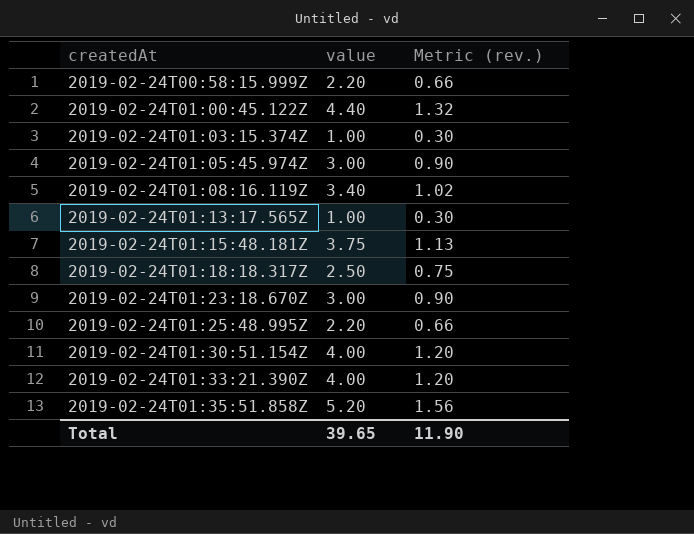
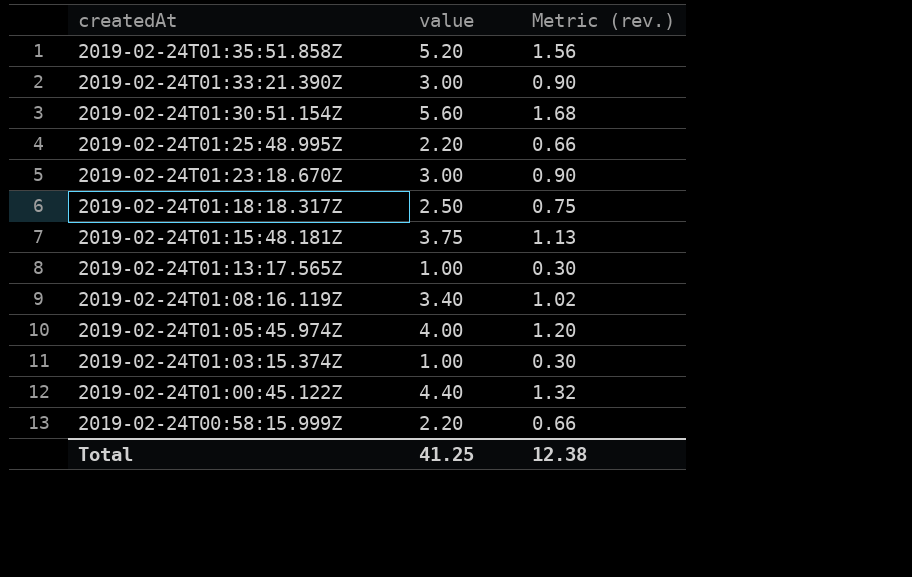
row order: createdAt ascending -> createdAt descending
2019-02-24T01:33:21.390Z | value: 4.00 -> 3.00
2019-02-24T01:33:21.390Z | Metric (rev.): 1.20 -> 0.90
2019-02-24T01:30:51.154Z | value: 4.00 -> 5.60
2019-02-24T01:30:51.154Z | Metric (rev.): 1.20 -> 1.68
2019-02-24T01:05:45.974Z | value: 3.00 -> 4.00
2019-02-24T01:05:45.974Z | Metric (rev.): 0.90 -> 1.20
Total | value: 39.65 -> 41.25
Total | Metric (rev.): 11.90 -> 12.38

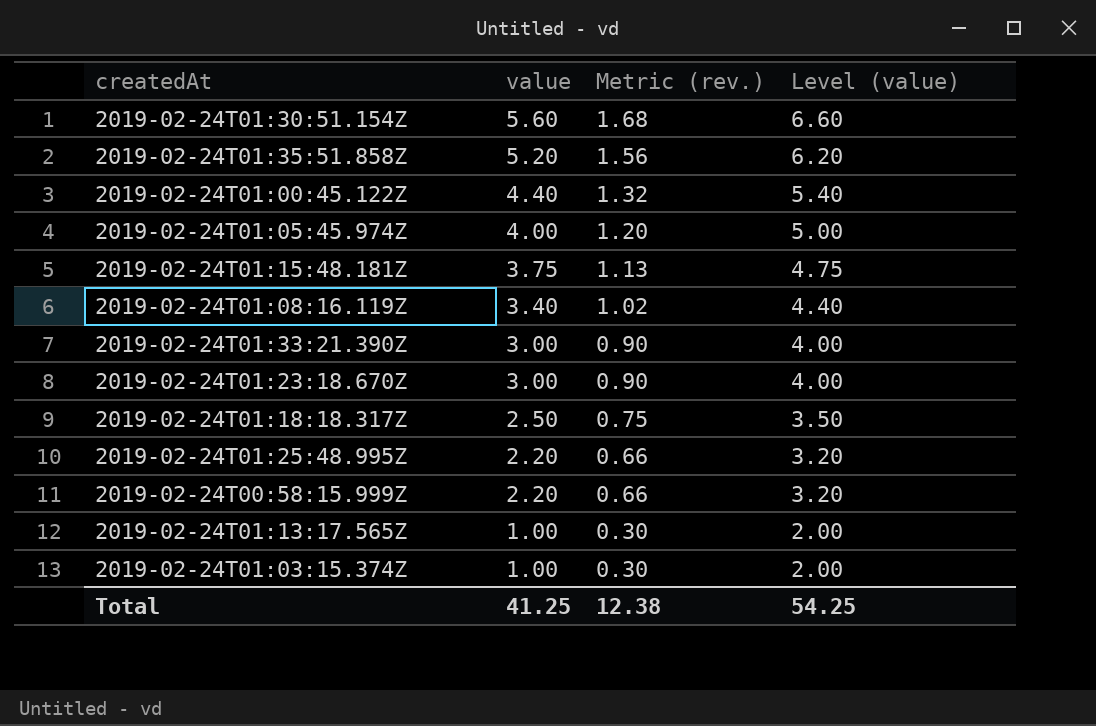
row order: createdAt descending -> value descending
column Level (value) | formula: none -> [value] + 1

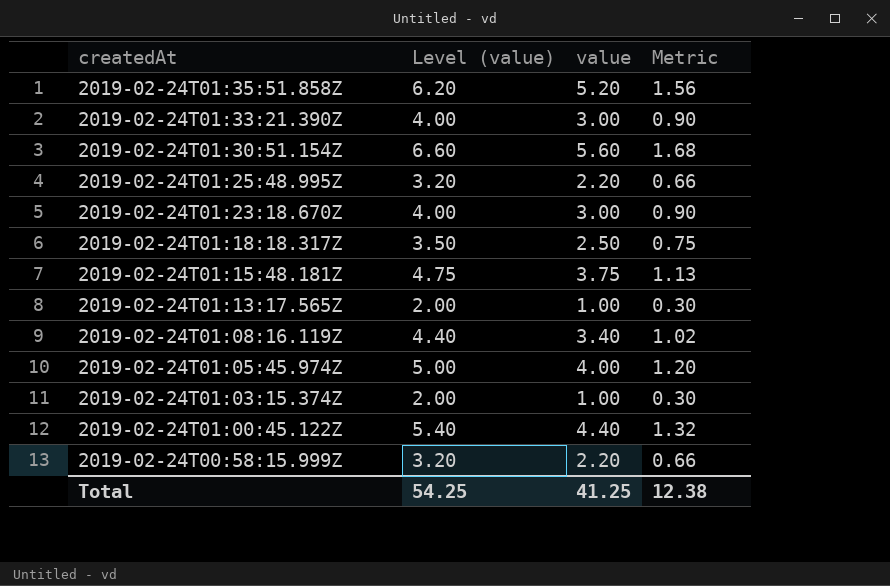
row order: value descending -> createdAt descending
column Level (value) | position: 4 -> 2
column name: Metric (rev.) -> Metric

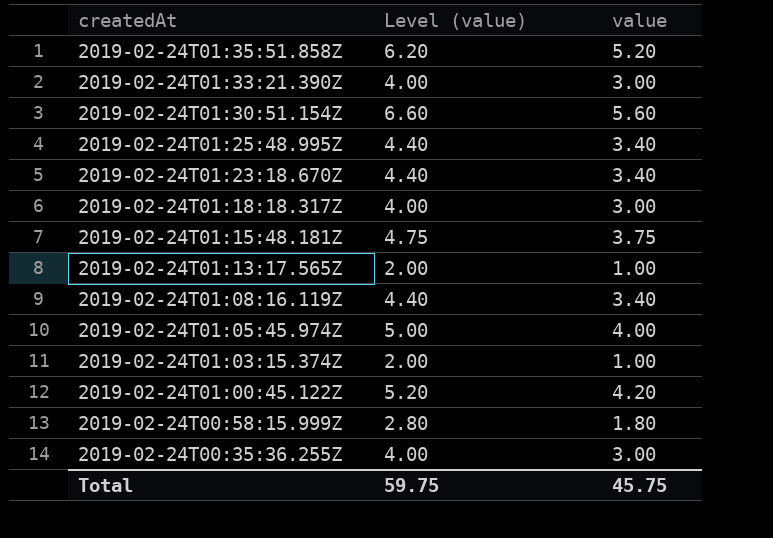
column Metric | formula: [value] * 0.3 -> none
2019-02-24T01:25:48.995Z | Level (value): 3.20 -> 4.40
2019-02-24T01:25:48.995Z | value: 2.20 -> 3.40
2019-02-24T01:23:18.670Z | Level (value): 4.00 -> 4.40
2019-02-24T01:23:18.670Z | value: 3.00 -> 3.40
2019-02-24T01:18:18.317Z | Level (value): 3.50 -> 4.00
2019-02-24T01:18:18.317Z | value: 2.50 -> 3.00
2019-02-24T01:00:45.122Z | Level (value): 5.40 -> 5.20
2019-02-24T01:00:45.122Z | value: 4.40 -> 4.20
2019-02-24T00:58:15.999Z | Level (value): 3.20 -> 2.80
2019-02-24T00:58:15.999Z | value: 2.20 -> 1.80
row 2019-02-24T00:35:36.255Z: none -> 4.00 | 3.00
Total | Level (value): 54.25 -> 59.75
Total | value: 41.25 -> 45.75

